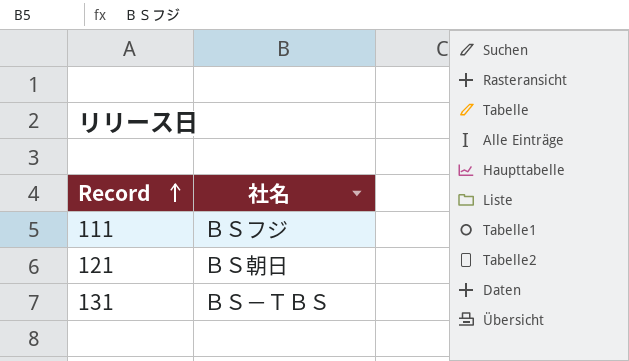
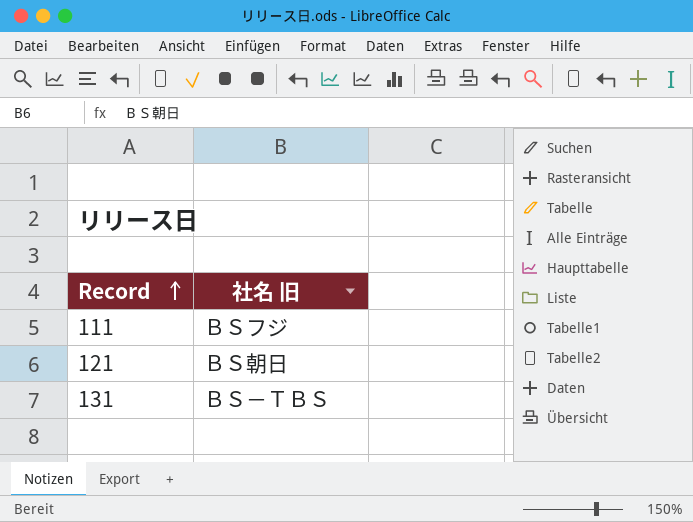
column name: 社名 -> 社名 旧

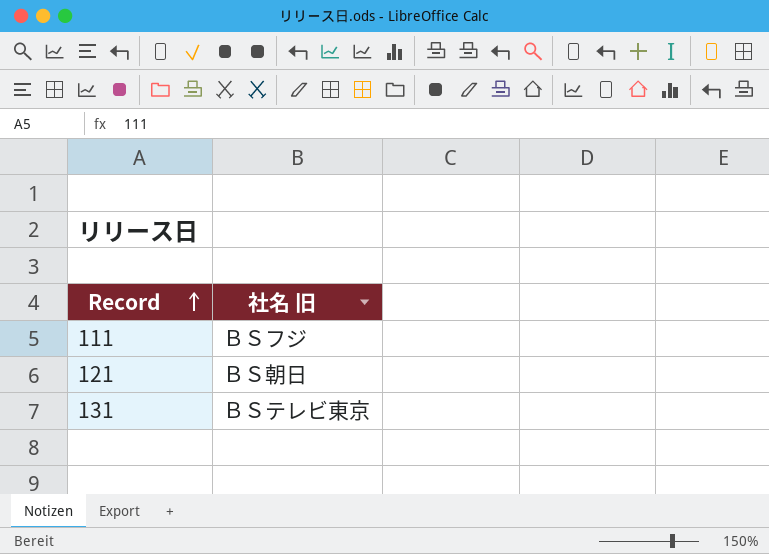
131 | 社名 旧: ＢＳ－ＴＢＳ -> ＢＳテレビ東京

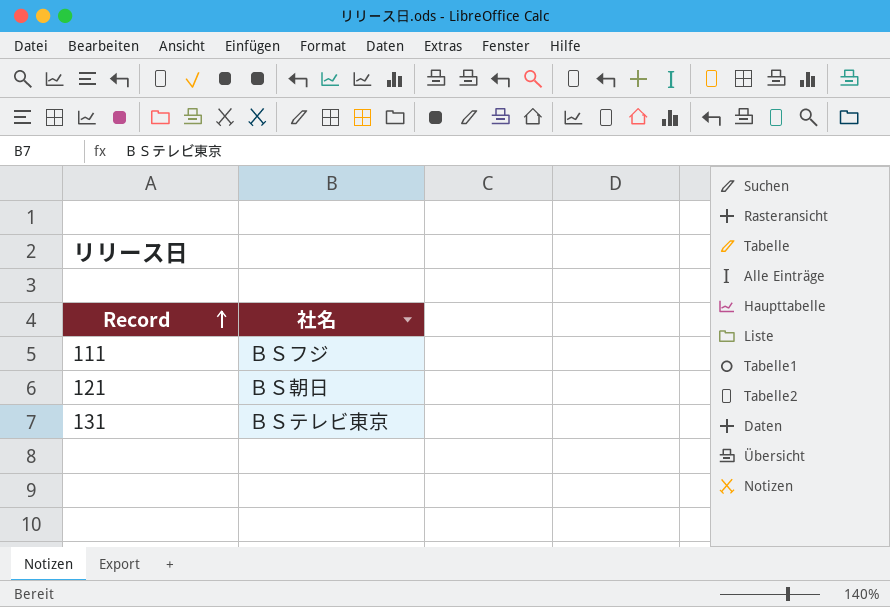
column name: 社名 旧 -> 社名

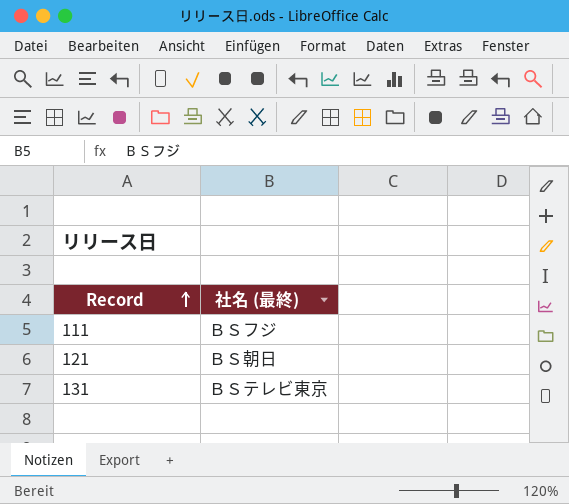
column name: 社名 -> 社名 (最終)

